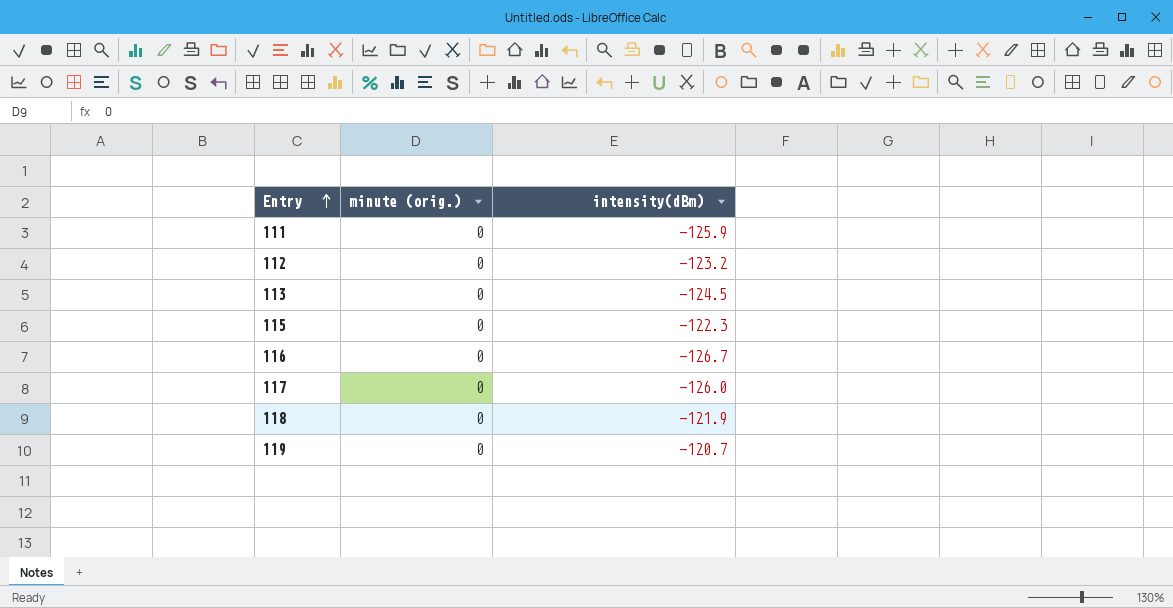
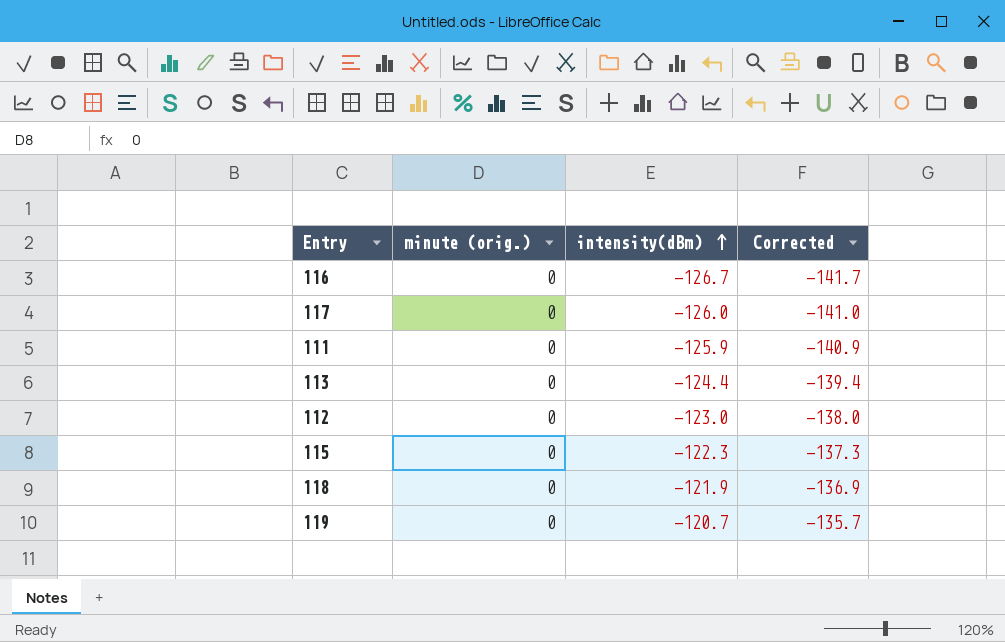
row order: Entry ascending -> intensity(dBm) ascending
column Corrected | formula: none -> [intensity(dBm)] - 15
113 | intensity(dBm): -124.5 -> -124.4
112 | intensity(dBm): -123.2 -> -123.0

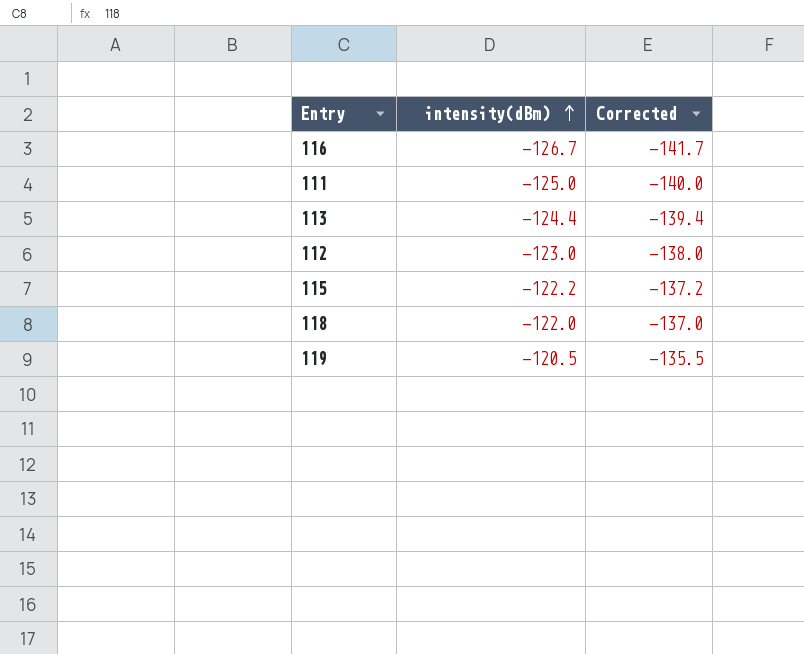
column minute (orig.) | position: 2 -> none
row 117: 0 | -126.0 | -141.0 -> none
111 | intensity(dBm): -125.9 -> -125.0
111 | Corrected: -140.9 -> -140.0
115 | intensity(dBm): -122.3 -> -122.2
115 | Corrected: -137.3 -> -137.2
118 | intensity(dBm): -121.9 -> -122.0
118 | Corrected: -136.9 -> -137.0
119 | intensity(dBm): -120.7 -> -120.5
119 | Corrected: -135.7 -> -135.5

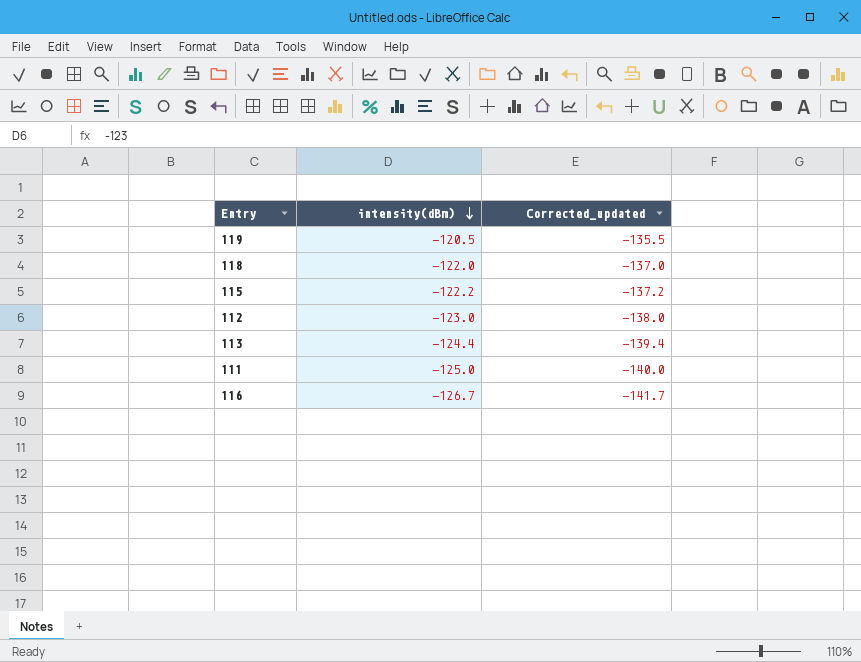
row order: intensity(dBm) ascending -> intensity(dBm) descending
column name: Corrected -> Corrected_updated

